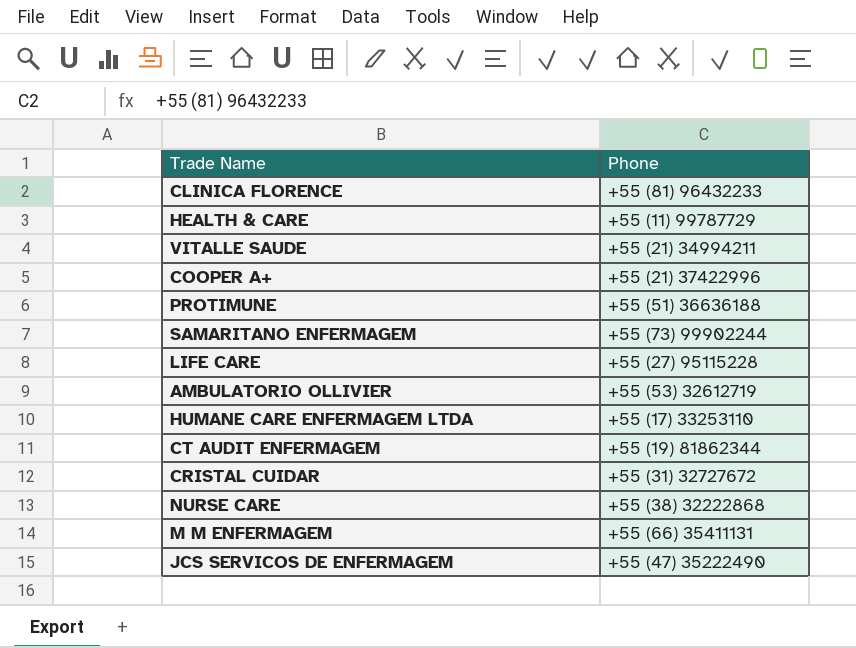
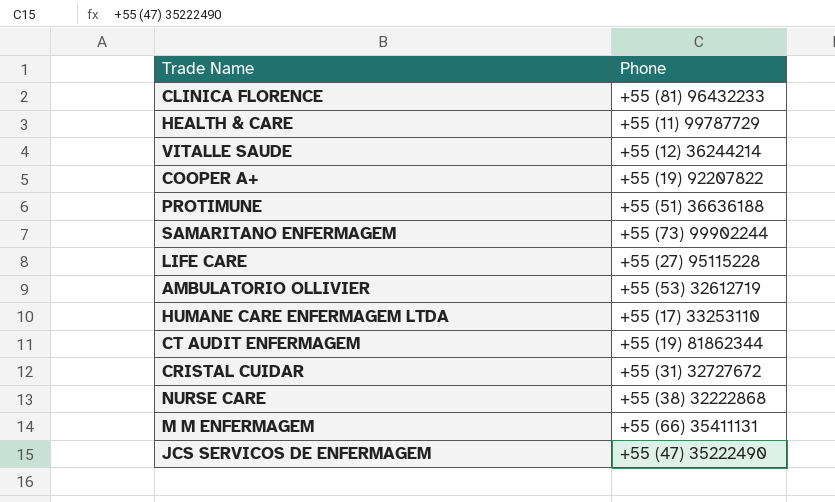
VITALLE SAUDE | Phone: +55 (21) 34994211 -> +55 (12) 36244214
COOPER A+ | Phone: +55 (21) 37422996 -> +55 (19) 92207822

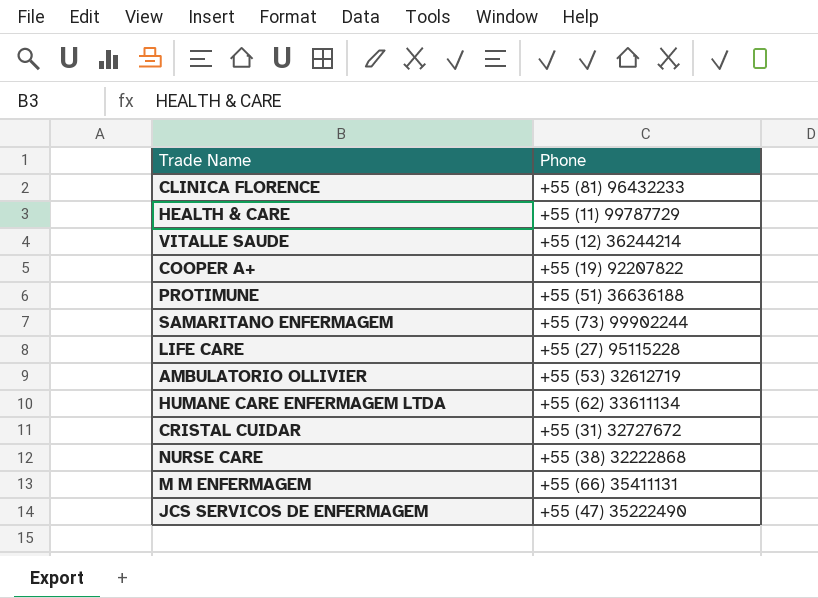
row CT AUDIT ENFERMAGEM: +55 (19) 81862344 -> none
HUMANE CARE ENFERMAGEM LTDA | Phone: +55 (17) 33253110 -> +55 (62) 33611134

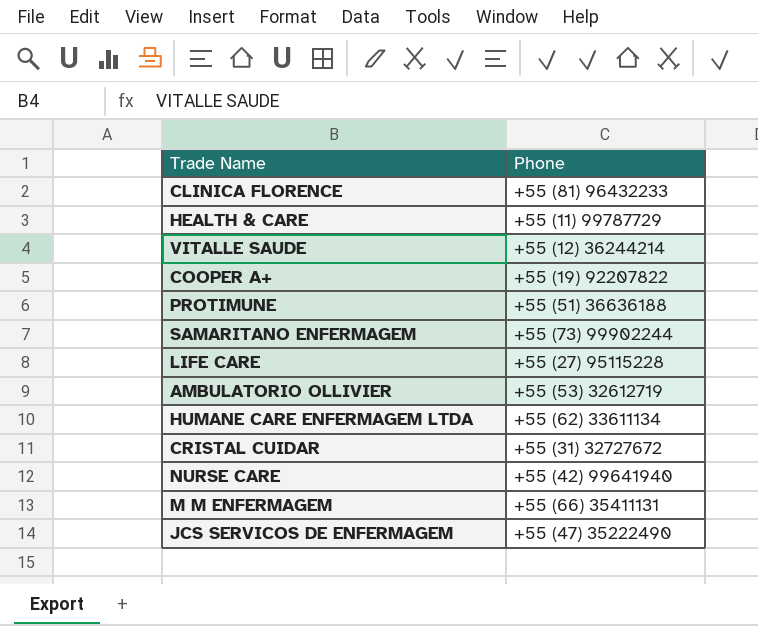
NURSE CARE | Phone: +55 (38) 32222868 -> +55 (42) 99641940

